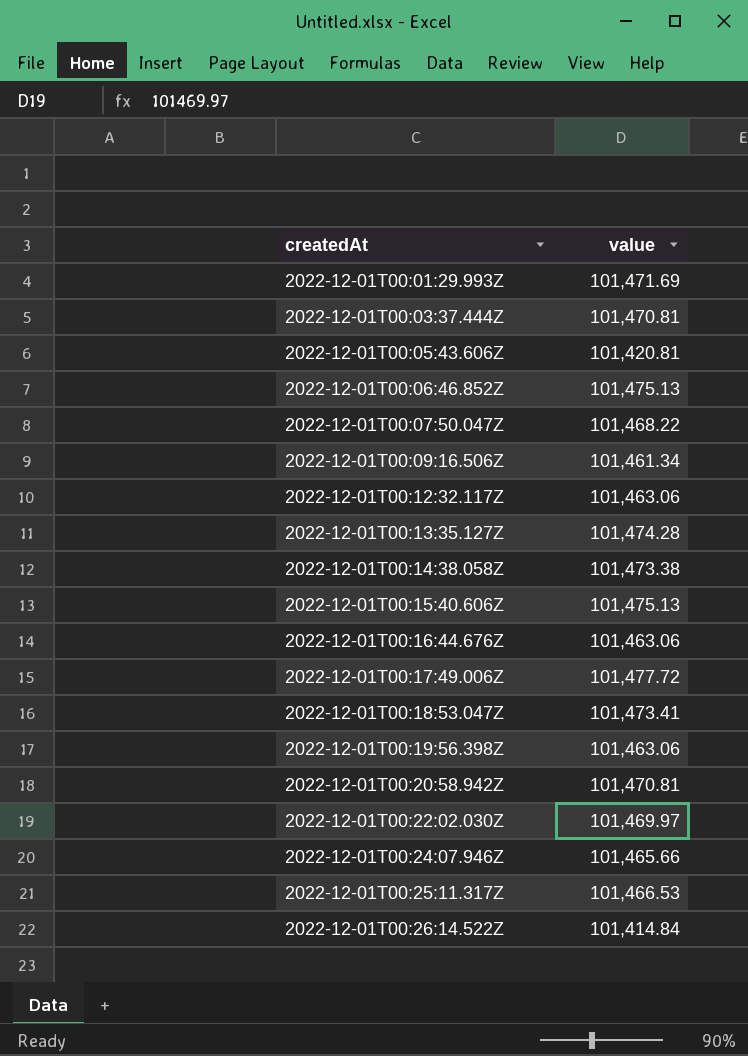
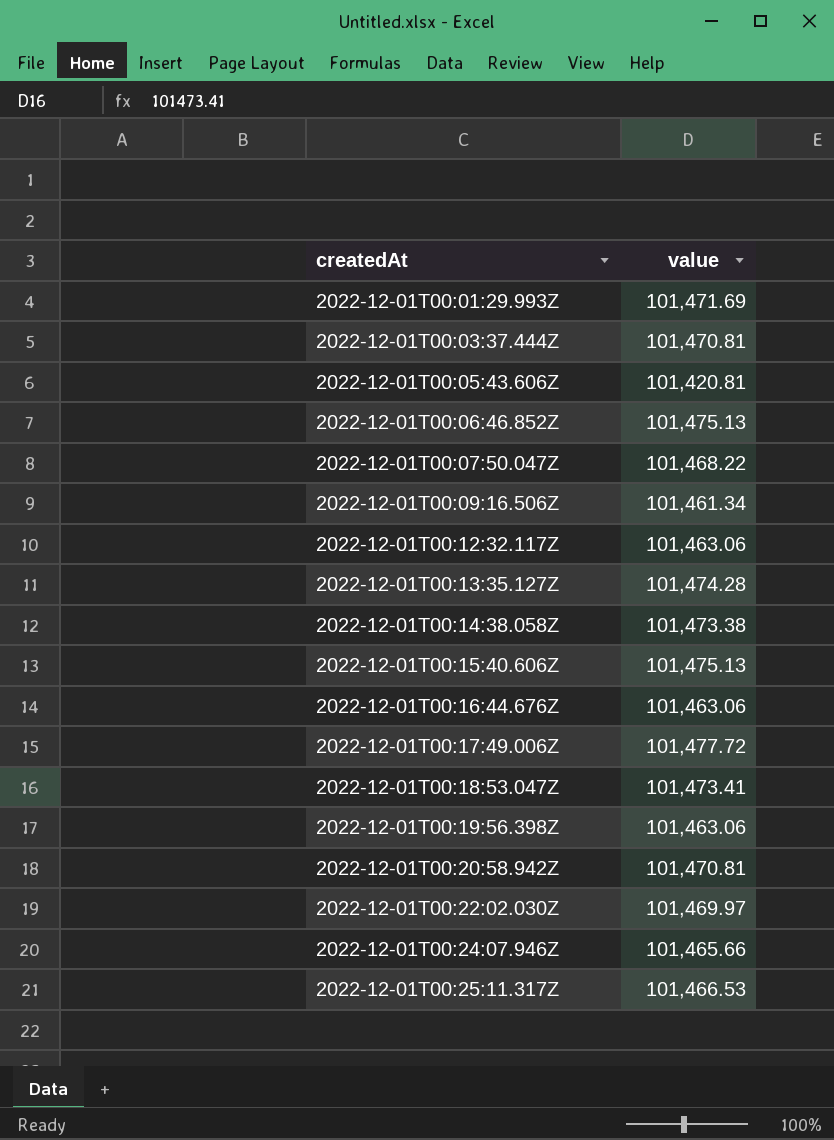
row 2022-12-01T00:26:14.522Z: 101,414.84 -> none

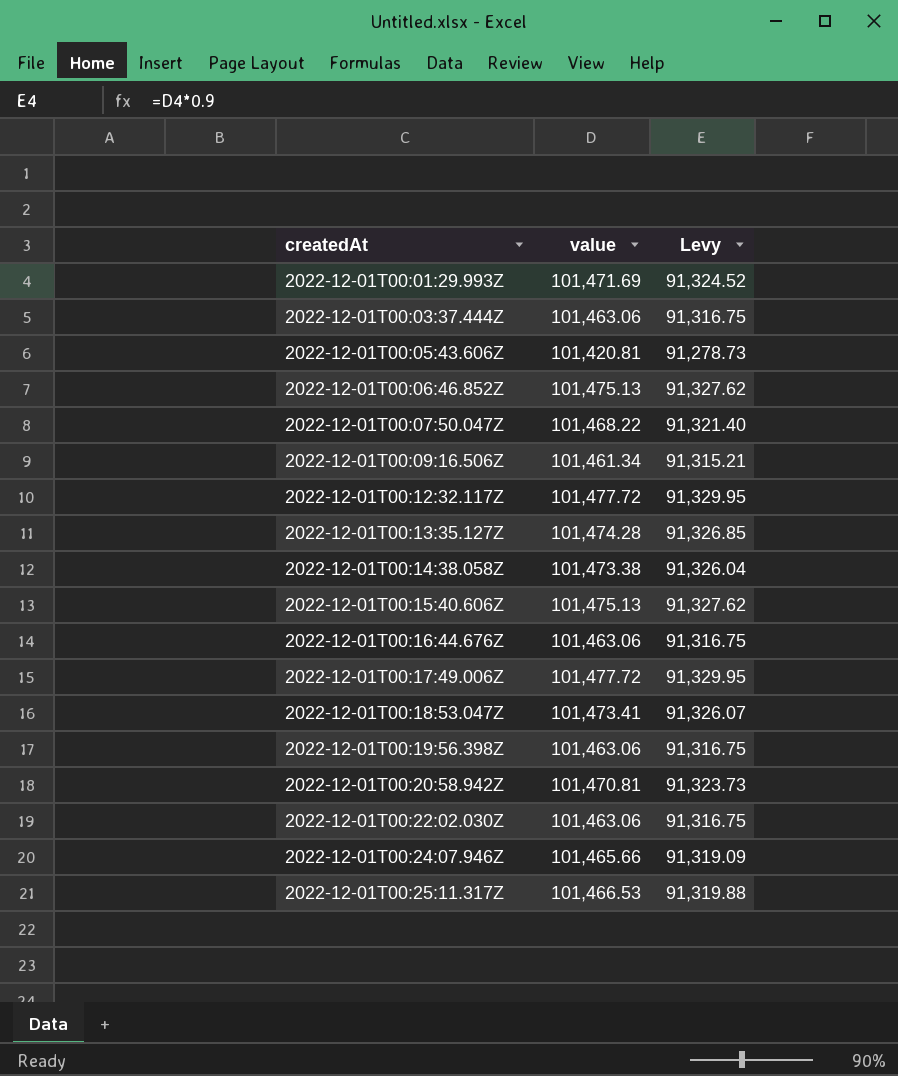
column Levy | formula: none -> [value] * 0.9
2022-12-01T00:03:37.444Z | value: 101,470.81 -> 101,463.06
2022-12-01T00:12:32.117Z | value: 101,463.06 -> 101,477.72
2022-12-01T00:22:02.030Z | value: 101,469.97 -> 101,463.06

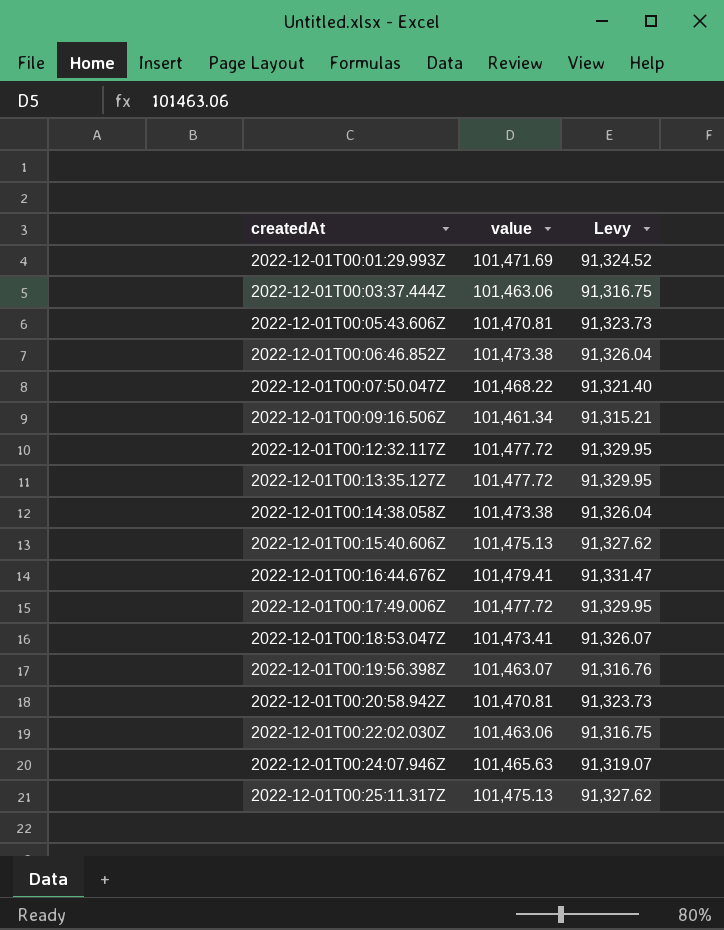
2022-12-01T00:05:43.606Z | value: 101,420.81 -> 101,470.81
2022-12-01T00:05:43.606Z | Levy: 91,278.73 -> 91,323.73
2022-12-01T00:06:46.852Z | value: 101,475.13 -> 101,473.38
2022-12-01T00:06:46.852Z | Levy: 91,327.62 -> 91,326.04
2022-12-01T00:13:35.127Z | value: 101,474.28 -> 101,477.72
2022-12-01T00:13:35.127Z | Levy: 91,326.85 -> 91,329.95
2022-12-01T00:16:44.676Z | value: 101,463.06 -> 101,479.41
2022-12-01T00:16:44.676Z | Levy: 91,316.75 -> 91,331.47
2022-12-01T00:19:56.398Z | value: 101,463.06 -> 101,463.07
2022-12-01T00:19:56.398Z | Levy: 91,316.75 -> 91,316.76
2022-12-01T00:24:07.946Z | value: 101,465.66 -> 101,465.63
2022-12-01T00:24:07.946Z | Levy: 91,319.09 -> 91,319.07
2022-12-01T00:25:11.317Z | value: 101,466.53 -> 101,475.13
2022-12-01T00:25:11.317Z | Levy: 91,319.88 -> 91,327.62

